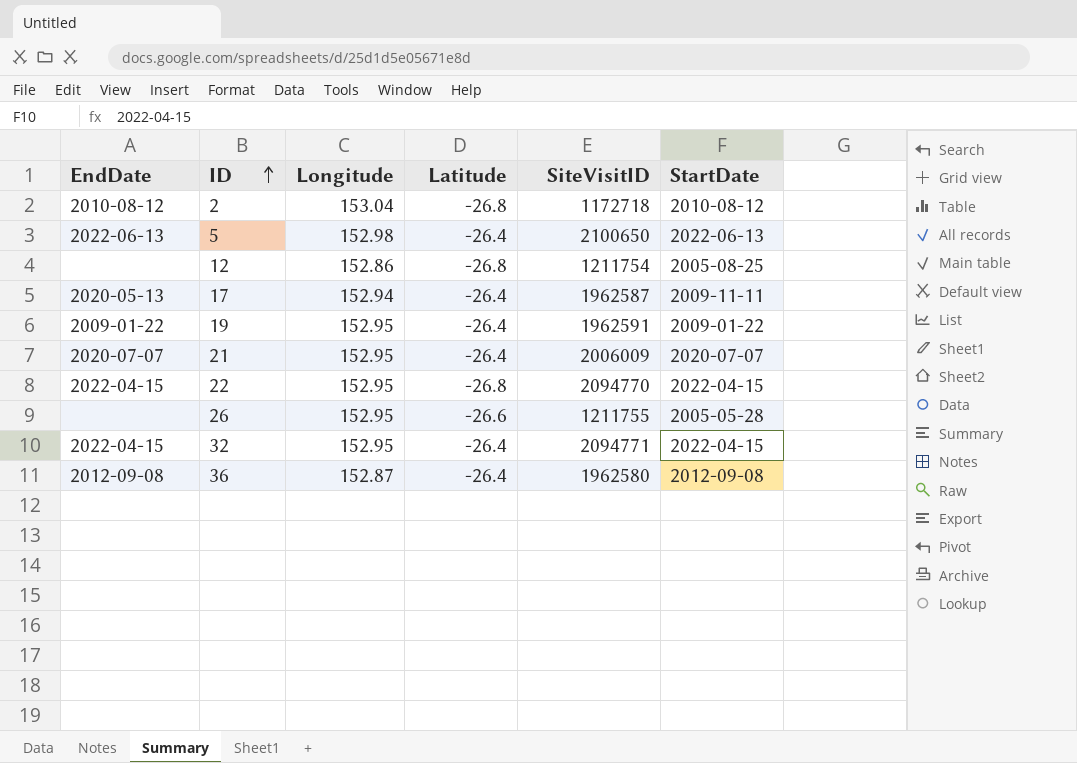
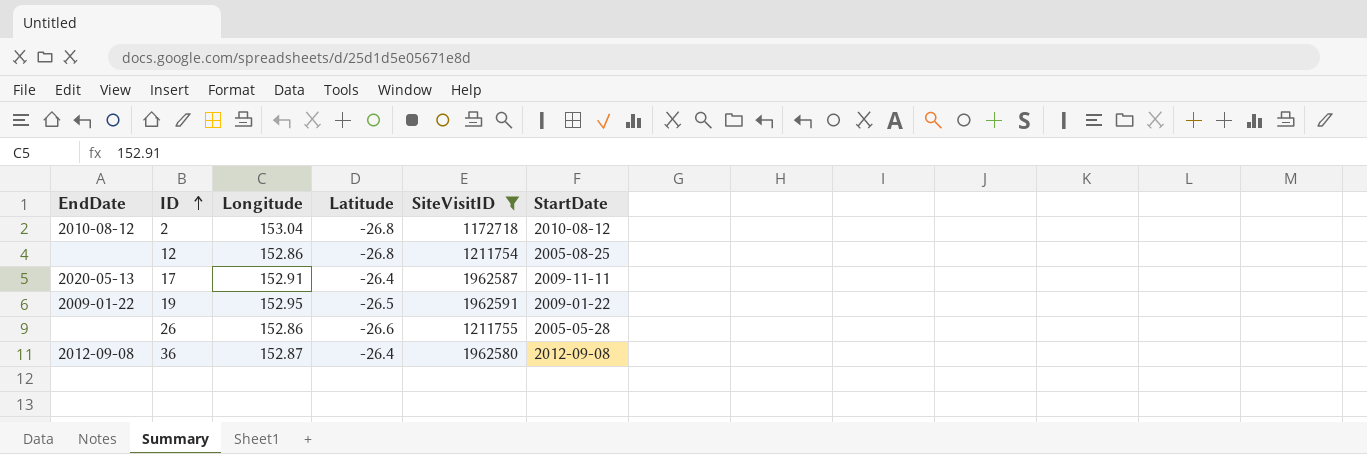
filter: none -> SiteVisitID <= 1962591
17 | Longitude: 152.94 -> 152.91
19 | Latitude: -26.4 -> -26.5
26 | Longitude: 152.95 -> 152.86

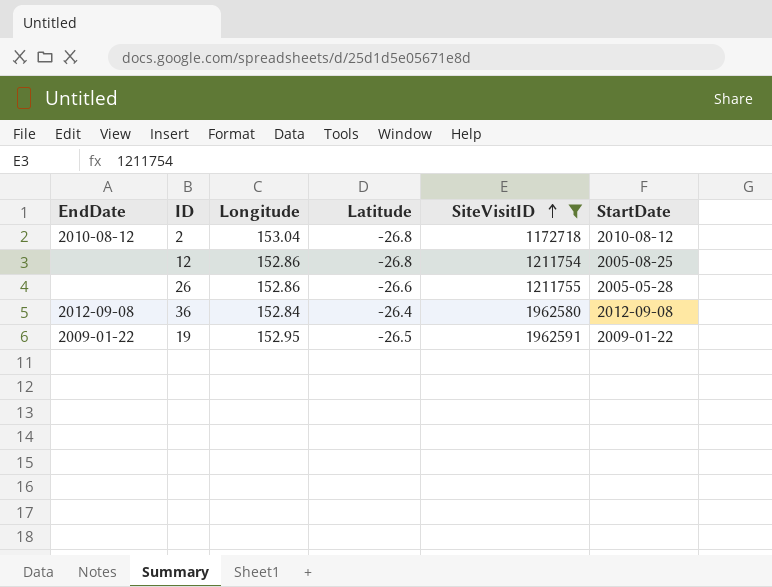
row order: ID ascending -> SiteVisitID ascending
row 17: 2020-05-13 | 152.91 | -26.4 | 1962587 | 2009-11-11 -> none
36 | Longitude: 152.87 -> 152.84

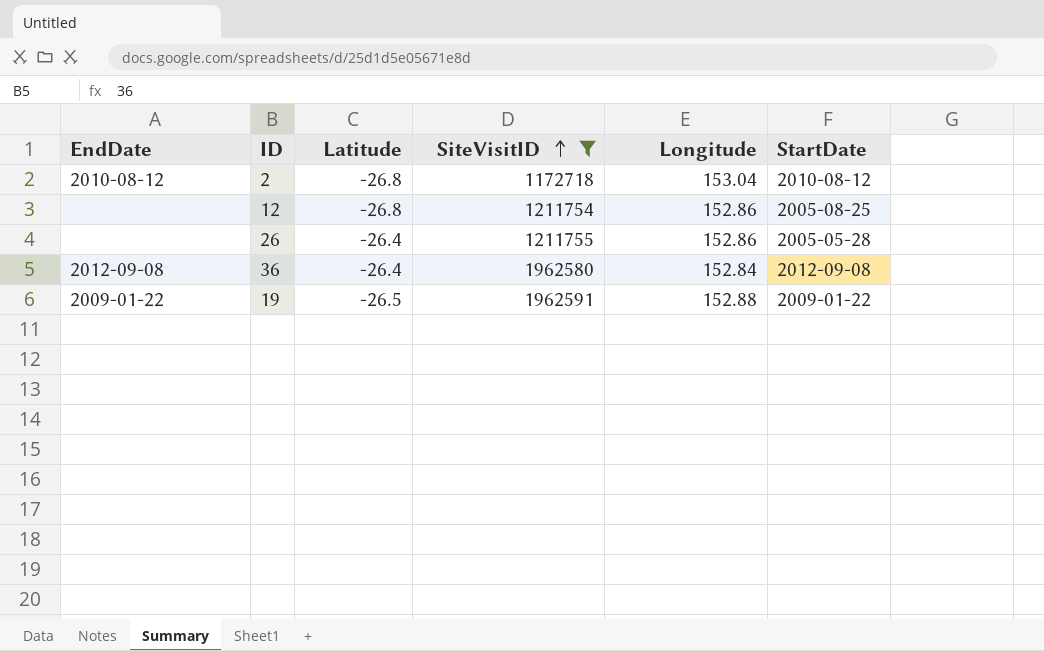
column Longitude | position: 3 -> 5
26 | Latitude: -26.6 -> -26.4
19 | Longitude: 152.95 -> 152.88

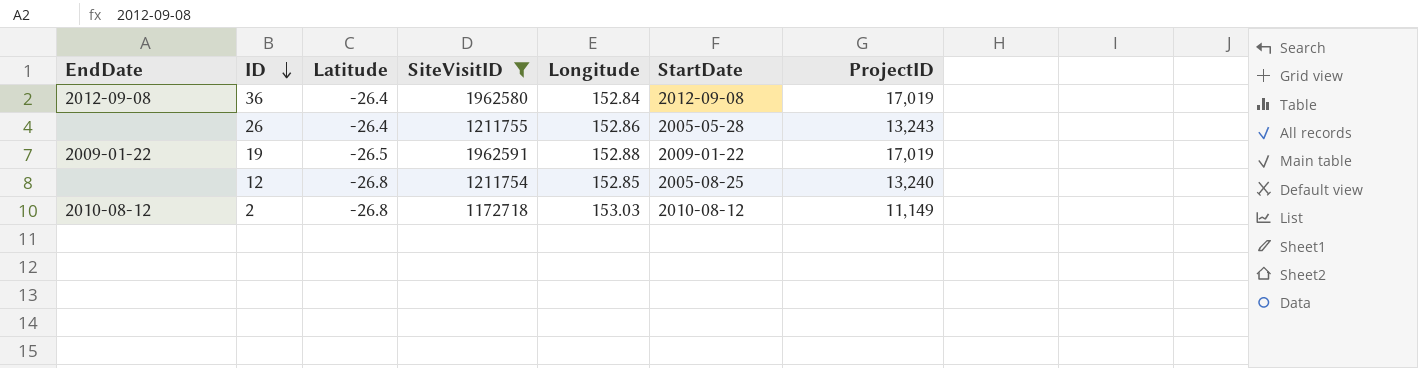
row order: SiteVisitID ascending -> ID descending
column ProjectID | position: none -> 7
12 | Longitude: 152.86 -> 152.85
2 | Longitude: 153.04 -> 153.03

